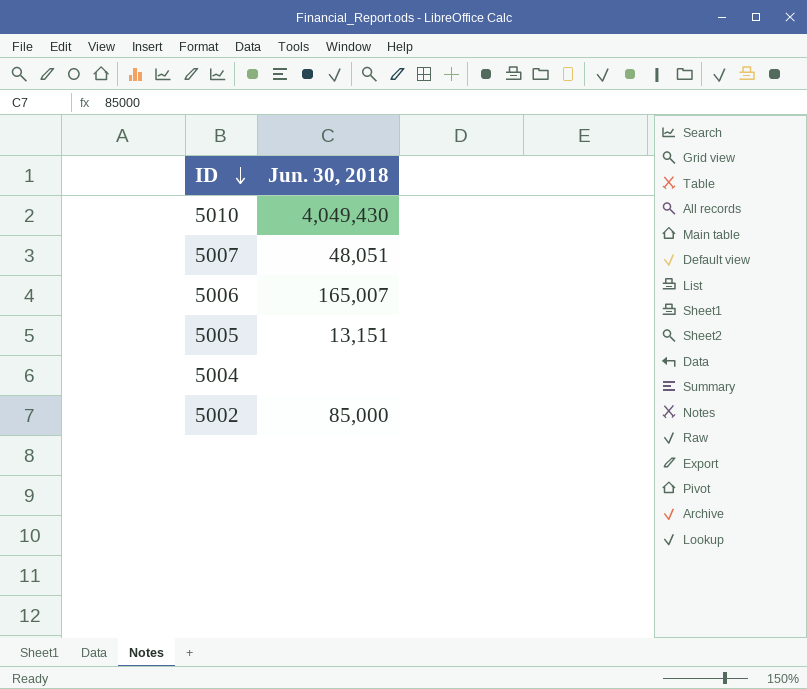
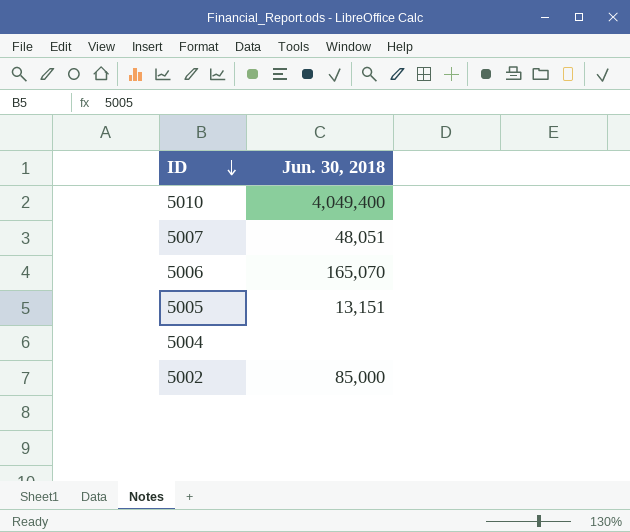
5010 | Jun. 30, 2018: 4,049,430 -> 4,049,400
5006 | Jun. 30, 2018: 165,007 -> 165,070

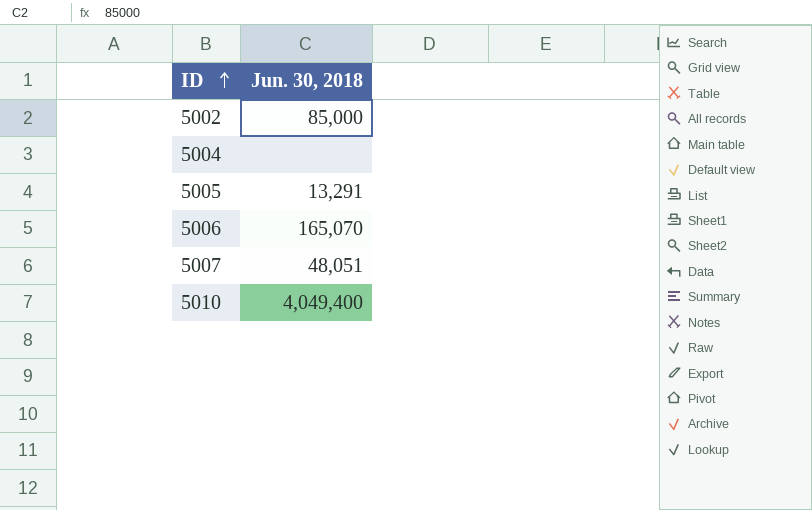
row order: ID descending -> ID ascending
5005 | Jun. 30, 2018: 13,151 -> 13,291

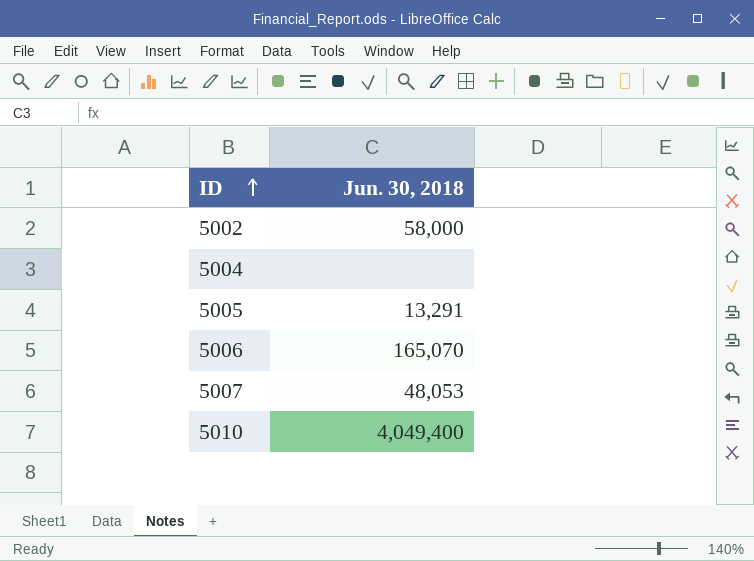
5002 | Jun. 30, 2018: 85,000 -> 58,000
5007 | Jun. 30, 2018: 48,051 -> 48,053

